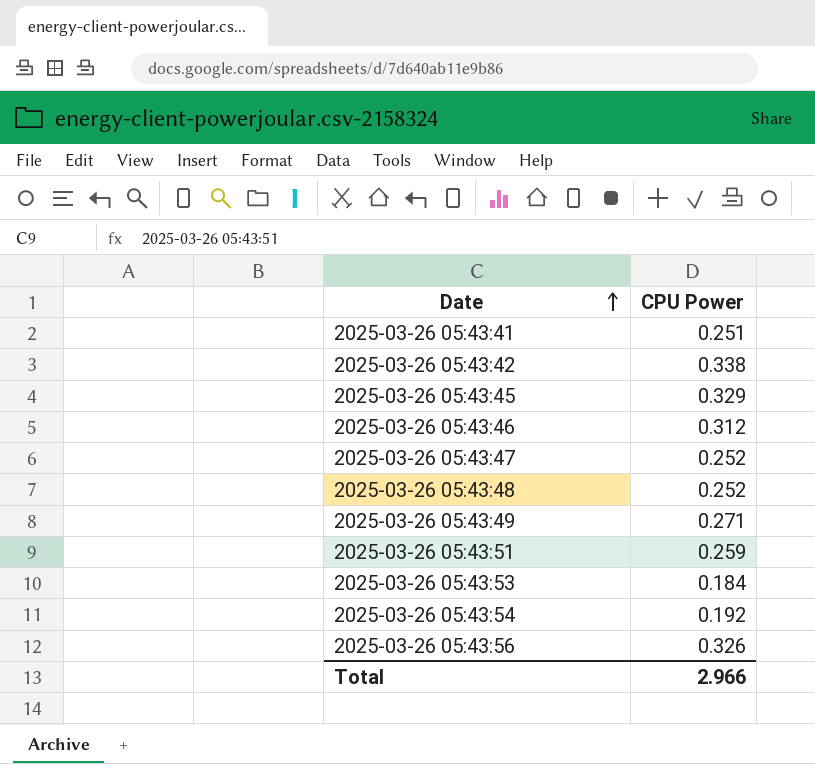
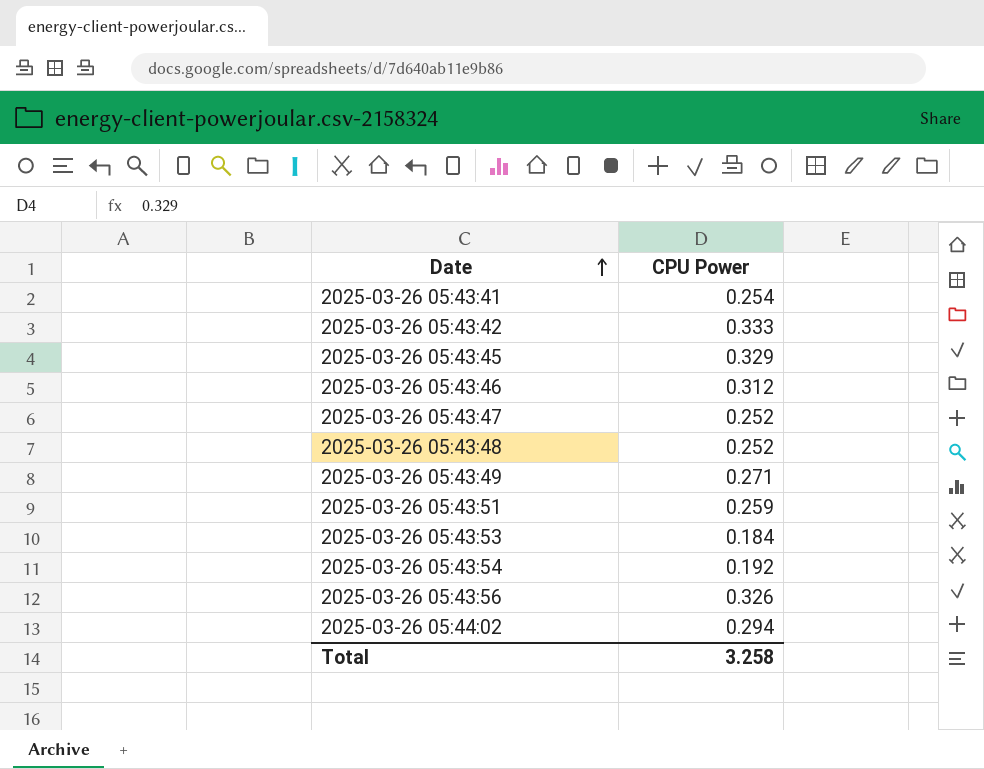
2025-03-26 05:43:41 | CPU Power: 0.251 -> 0.254
2025-03-26 05:43:42 | CPU Power: 0.338 -> 0.333
row 2025-03-26 05:44:02: none -> 0.294
Total | CPU Power: 2.966 -> 3.258

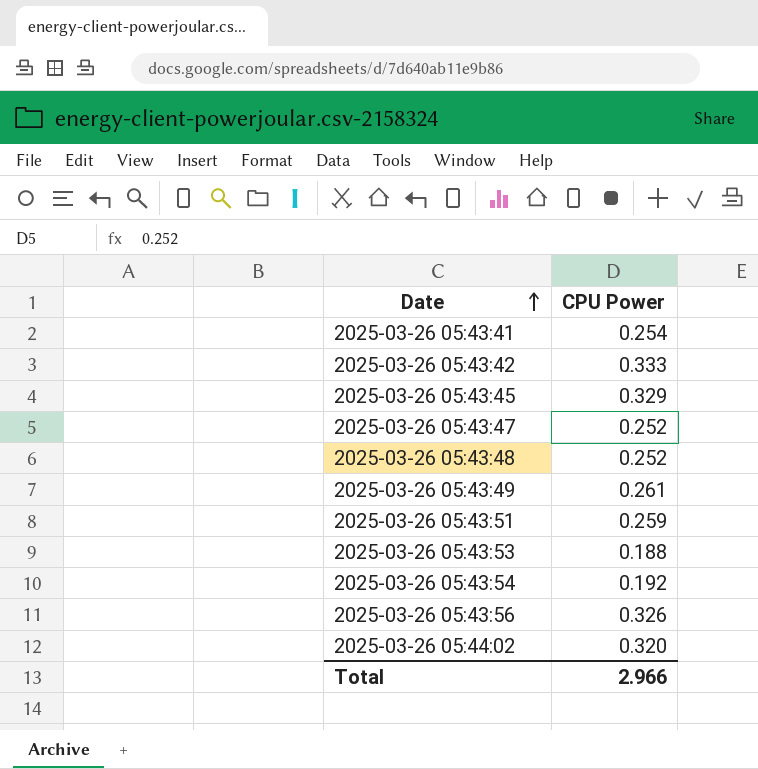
row 2025-03-26 05:43:46: 0.312 -> none
2025-03-26 05:43:49 | CPU Power: 0.271 -> 0.261
2025-03-26 05:43:53 | CPU Power: 0.184 -> 0.188
2025-03-26 05:44:02 | CPU Power: 0.294 -> 0.320
Total | CPU Power: 3.258 -> 2.966

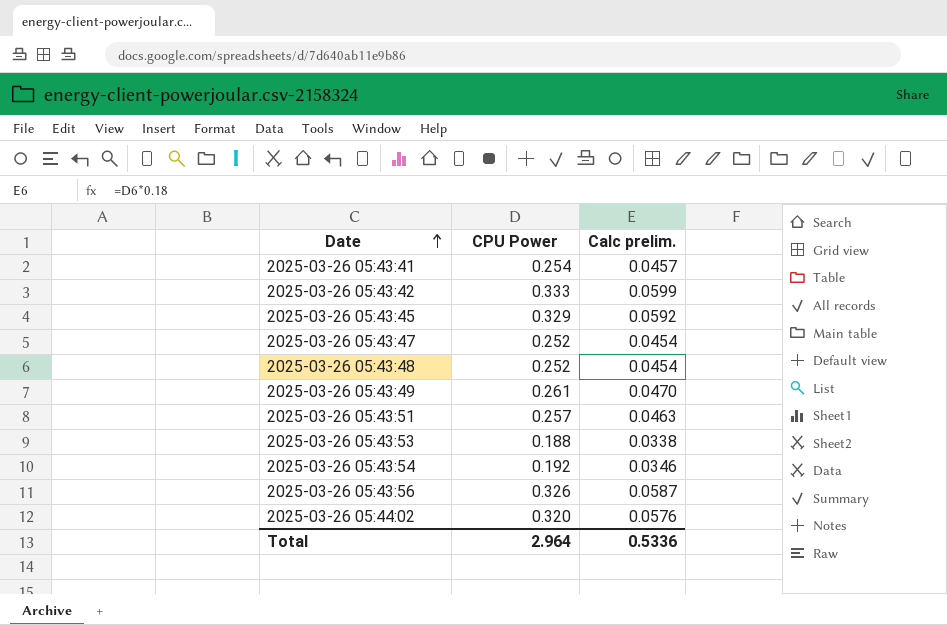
column Calc prelim. | formula: none -> [CPU Power] * 0.18
2025-03-26 05:43:51 | CPU Power: 0.259 -> 0.257
Total | CPU Power: 2.966 -> 2.964

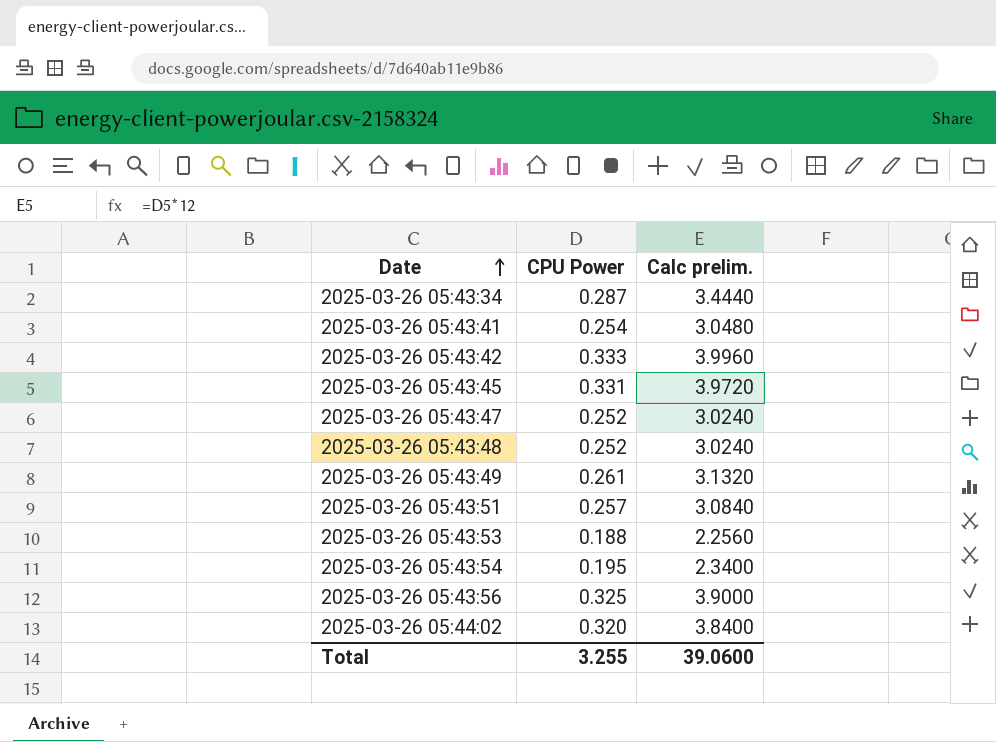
column Calc prelim. | formula: [CPU Power] * 0.18 -> [CPU Power] * 12
row 2025-03-26 05:43:34: none -> 0.287 | 3.4440
2025-03-26 05:43:45 | CPU Power: 0.329 -> 0.331
2025-03-26 05:43:54 | CPU Power: 0.192 -> 0.195
2025-03-26 05:43:56 | CPU Power: 0.326 -> 0.325
Total | CPU Power: 2.964 -> 3.255
Total | Calc prelim.: 0.5336 -> 39.0600

